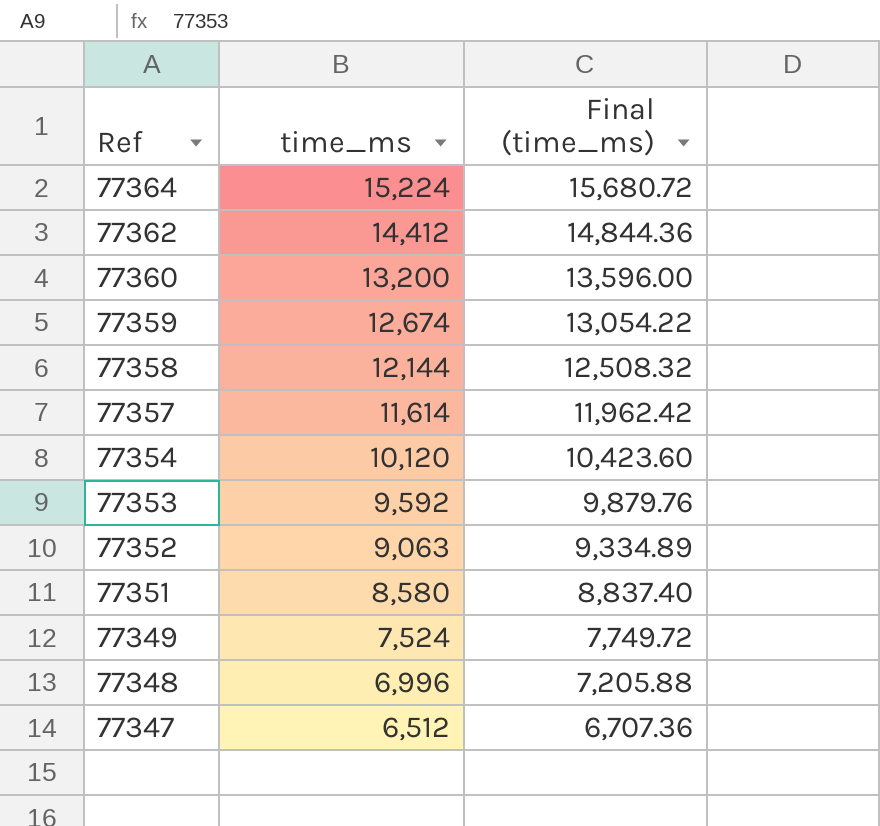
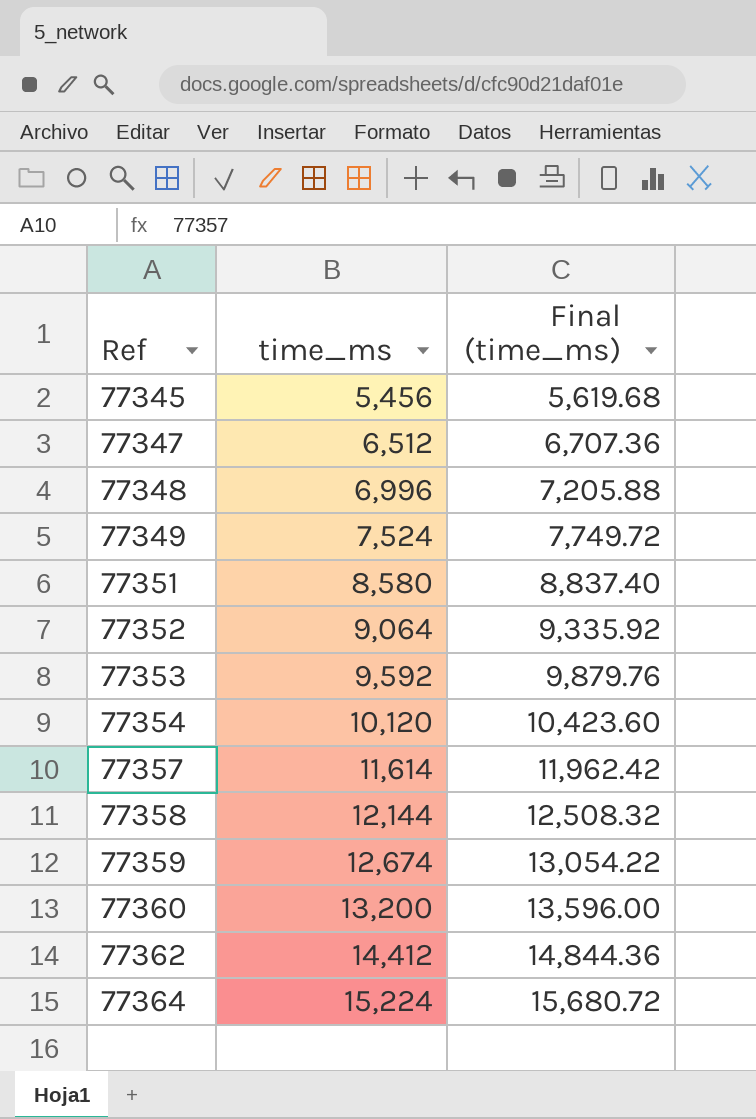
row order: Ref descending -> Ref ascending
row 77345: none -> 5,456 | 5,619.68
77352 | time_ms: 9,063 -> 9,064
77352 | Final (time_ms): 9,334.89 -> 9,335.92

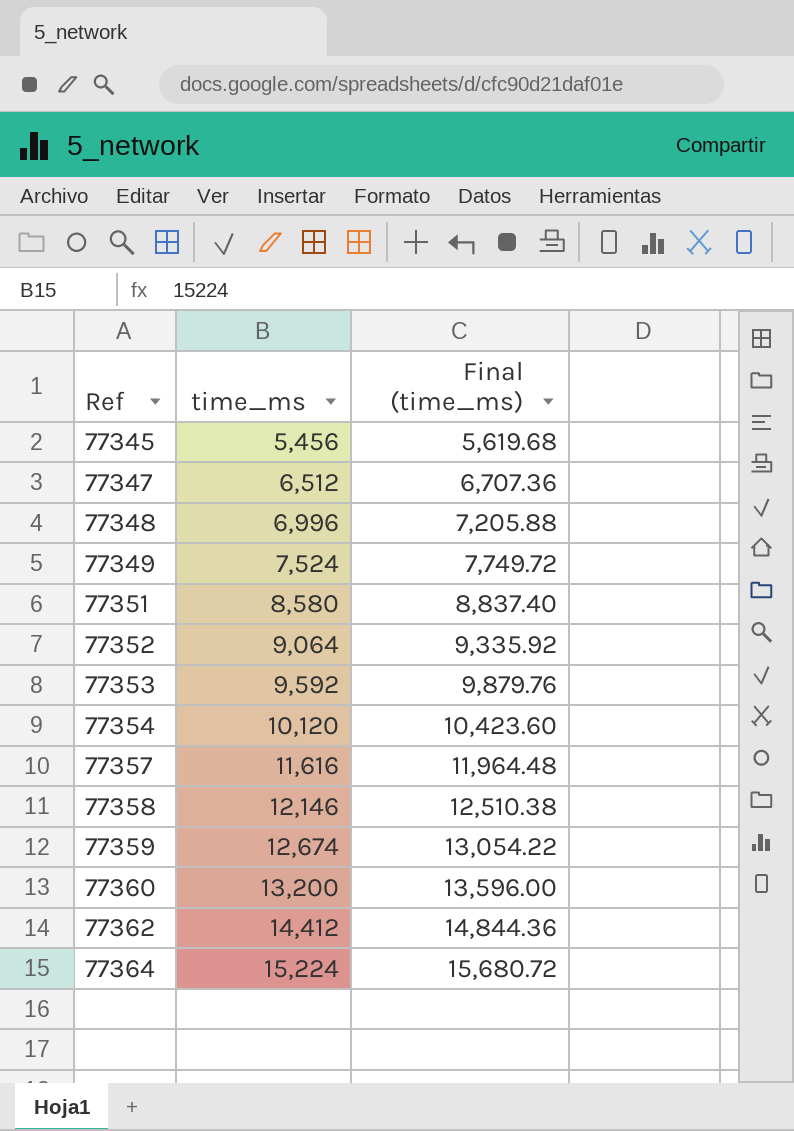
77357 | time_ms: 11,614 -> 11,616
77357 | Final (time_ms): 11,962.42 -> 11,964.48
77358 | time_ms: 12,144 -> 12,146
77358 | Final (time_ms): 12,508.32 -> 12,510.38

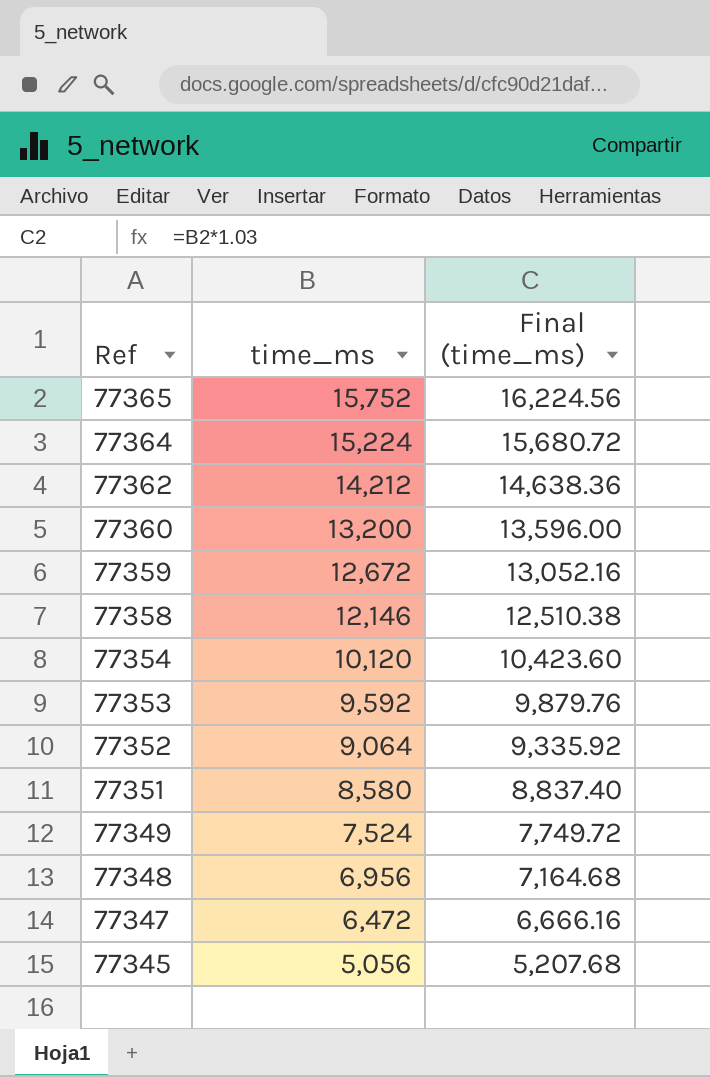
row order: Ref ascending -> Ref descending
row 77357: 11,616 | 11,964.48 -> none
row 77365: none -> 15,752 | 16,224.56
77362 | time_ms: 14,412 -> 14,212
77362 | Final (time_ms): 14,844.36 -> 14,638.36
77359 | time_ms: 12,674 -> 12,672
77359 | Final (time_ms): 13,054.22 -> 13,052.16
77348 | time_ms: 6,996 -> 6,956
77348 | Final (time_ms): 7,205.88 -> 7,164.68
77347 | time_ms: 6,512 -> 6,472
77347 | Final (time_ms): 6,707.36 -> 6,666.16
77345 | time_ms: 5,456 -> 5,056
77345 | Final (time_ms): 5,619.68 -> 5,207.68

